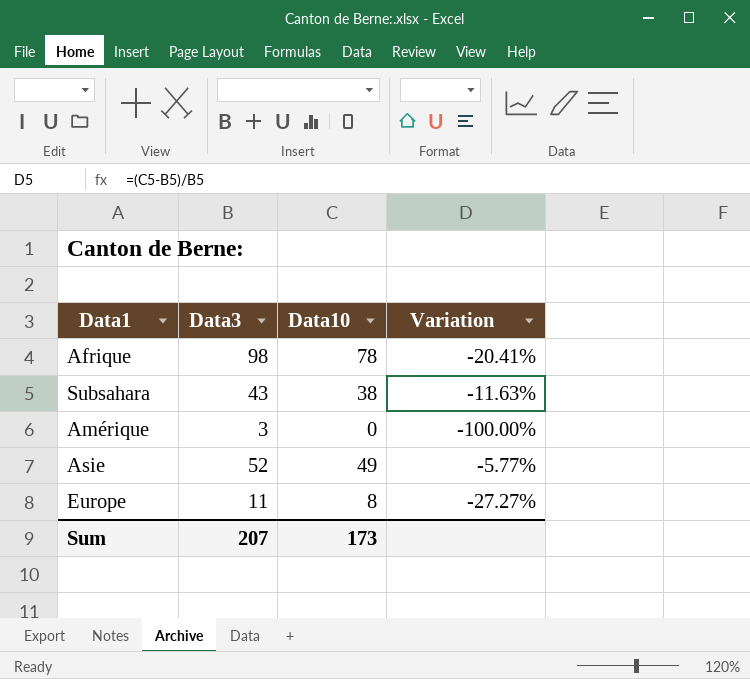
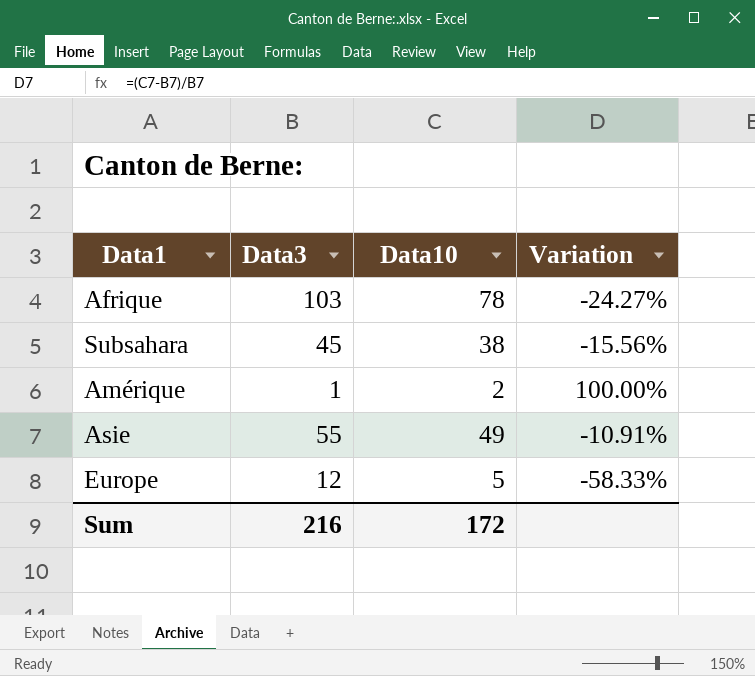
Afrique | Data3: 98 -> 103
Afrique | Variation: -20.41% -> -24.27%
Subsahara | Data3: 43 -> 45
Subsahara | Variation: -11.63% -> -15.56%
Amérique | Data3: 3 -> 1
Amérique | Data10: 0 -> 2
Amérique | Variation: -100.00% -> 100.00%
Asie | Data3: 52 -> 55
Asie | Variation: -5.77% -> -10.91%
Europe | Data3: 11 -> 12
Europe | Data10: 8 -> 5
Europe | Variation: -27.27% -> -58.33%
Sum | Data3: 207 -> 216
Sum | Data10: 173 -> 172

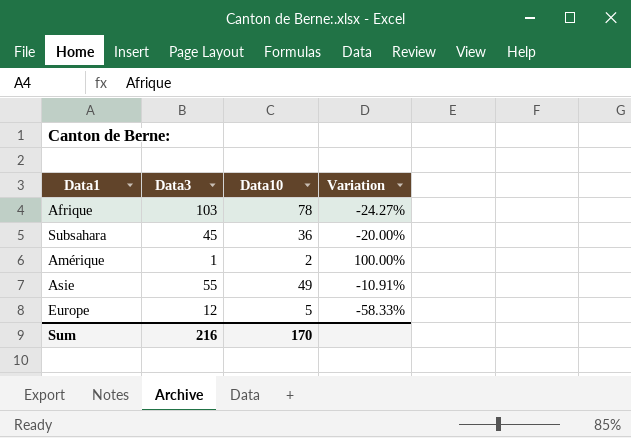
Subsahara | Data10: 38 -> 36
Subsahara | Variation: -15.56% -> -20.00%
Sum | Data10: 172 -> 170

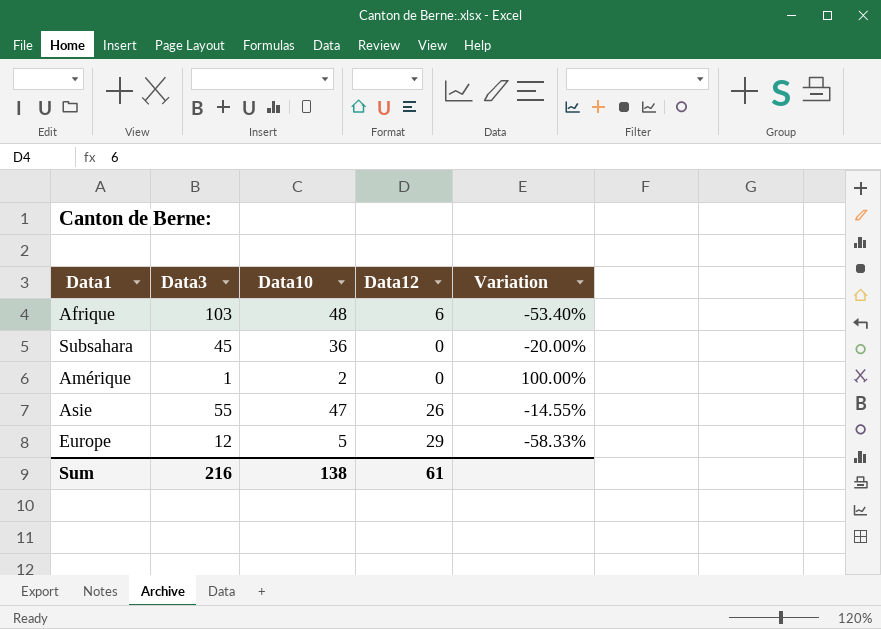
column Data12 | position: none -> 4
Afrique | Data10: 78 -> 48
Afrique | Variation: -24.27% -> -53.40%
Asie | Data10: 49 -> 47
Asie | Variation: -10.91% -> -14.55%
Sum | Data10: 170 -> 138

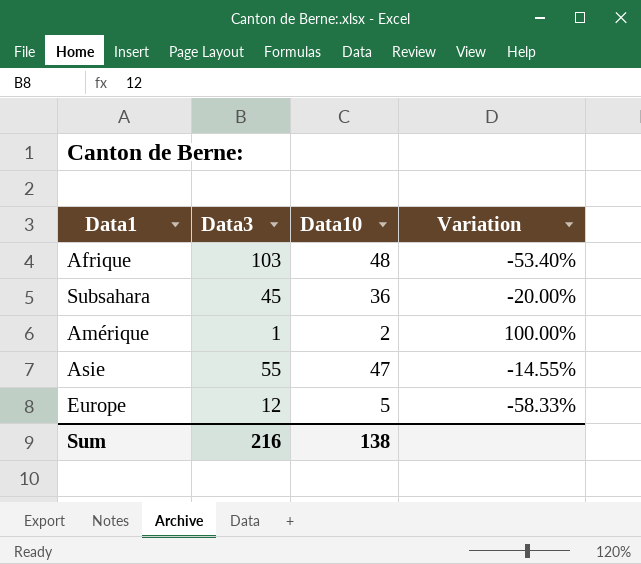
column Data12 | position: 4 -> none

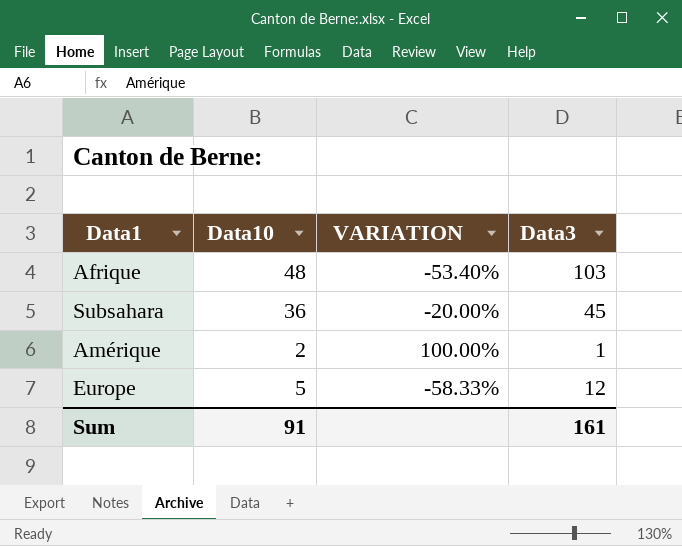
column name: Variation -> VARIATION
column Data3 | position: 2 -> 4
row Asie: 55 | 47 | -14.55% -> none
Sum | Data10: 138 -> 91
Sum | Data3: 216 -> 161

